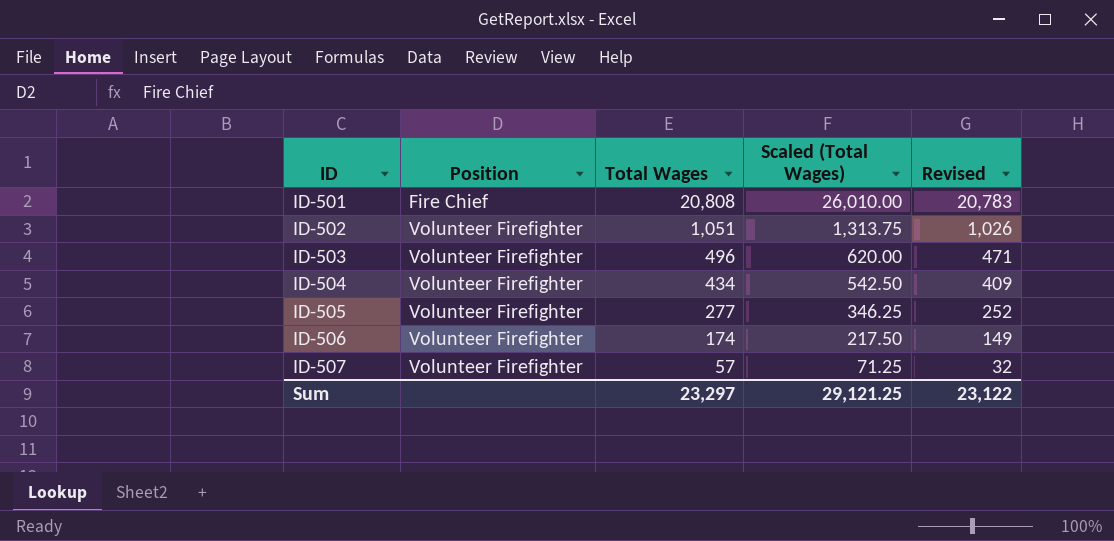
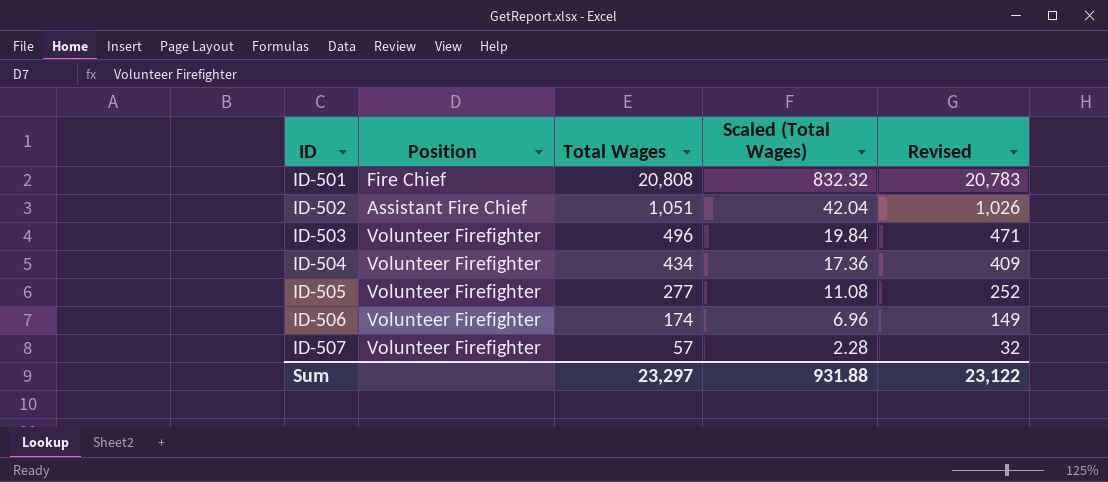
column Scaled (Total Wages) | formula: [Total Wages] * 1.25 -> [Total Wages] * 0.04
ID-502 | Position: Volunteer Firefighter -> Assistant Fire Chief
Sum | Scaled (Total Wages): 29,121.25 -> 931.88

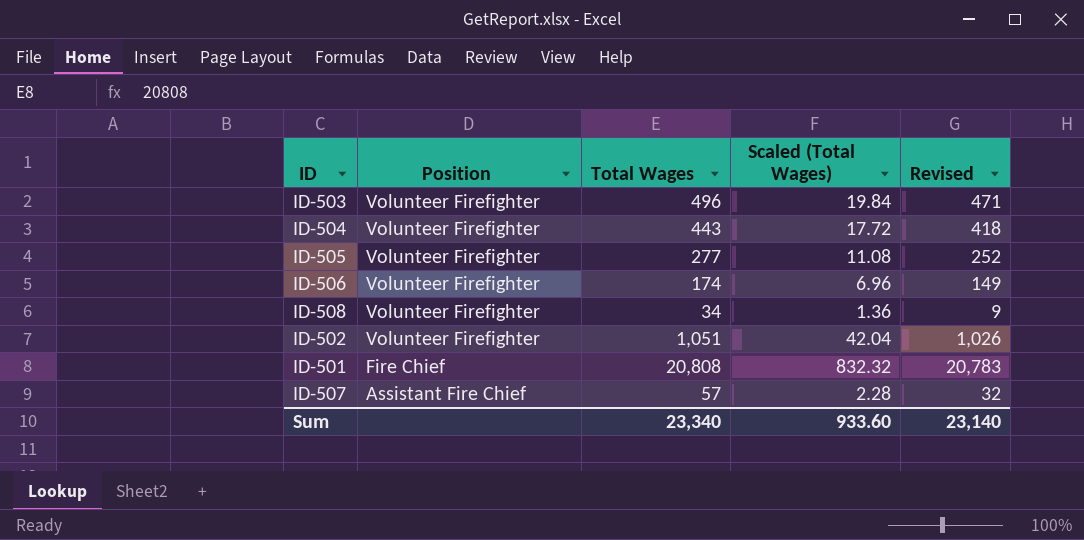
row order: ID ascending -> Position descending
ID-504 | Total Wages: 434 -> 443
ID-504 | Scaled (Total Wages): 17.36 -> 17.72
ID-504 | Revised: 409 -> 418
row ID-508: none -> Volunteer Firefighter | 34 | 1.36 | 9
ID-502 | Position: Assistant Fire Chief -> Volunteer Firefighter
ID-507 | Position: Volunteer Firefighter -> Assistant Fire Chief
Sum | Total Wages: 23,297 -> 23,340
Sum | Scaled (Total Wages): 931.88 -> 933.60
Sum | Revised: 23,122 -> 23,140

